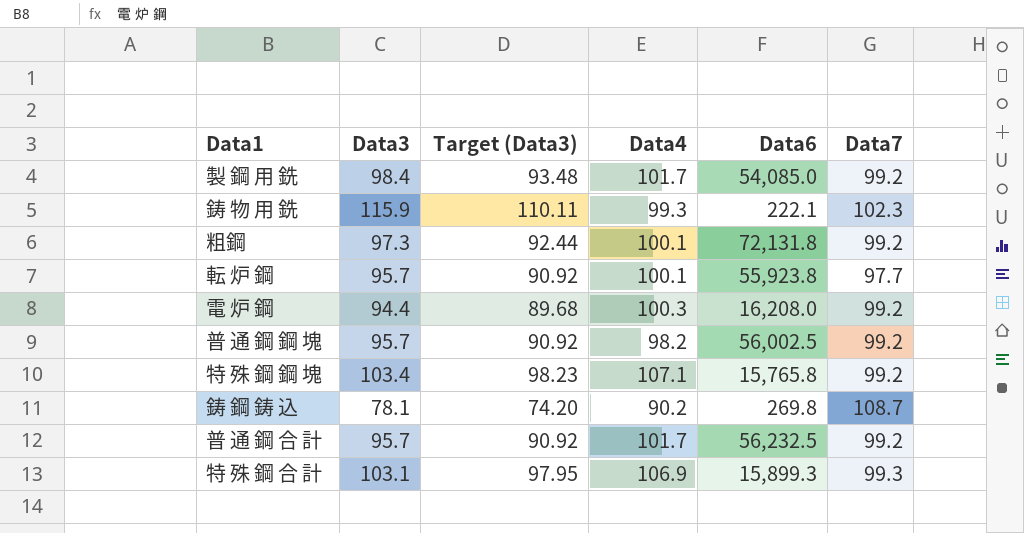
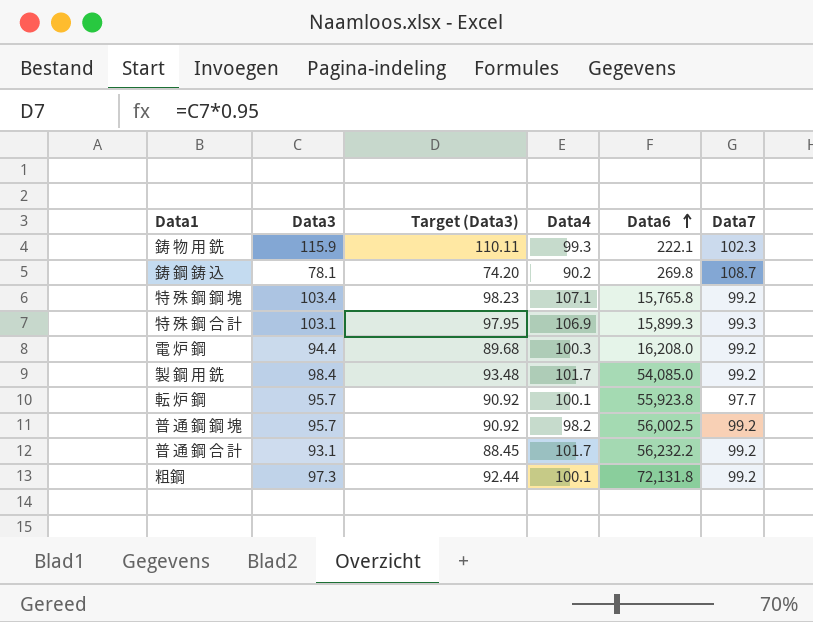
row order: none -> Data6 ascending
普 通 鋼 合 計 | Data3: 95.7 -> 93.1
普 通 鋼 合 計 | Target (Data3): 90.92 -> 88.45
普 通 鋼 合 計 | Data6: 56,232.5 -> 56,232.2

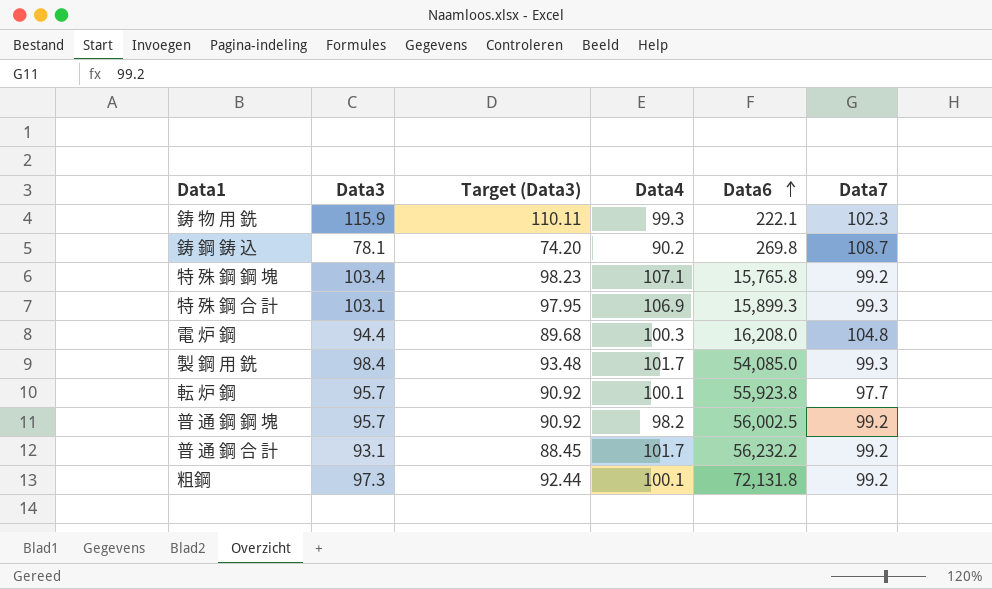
電 炉 鋼 | Data7: 99.2 -> 104.8
製 鋼 用 銑 | Data7: 99.2 -> 99.3

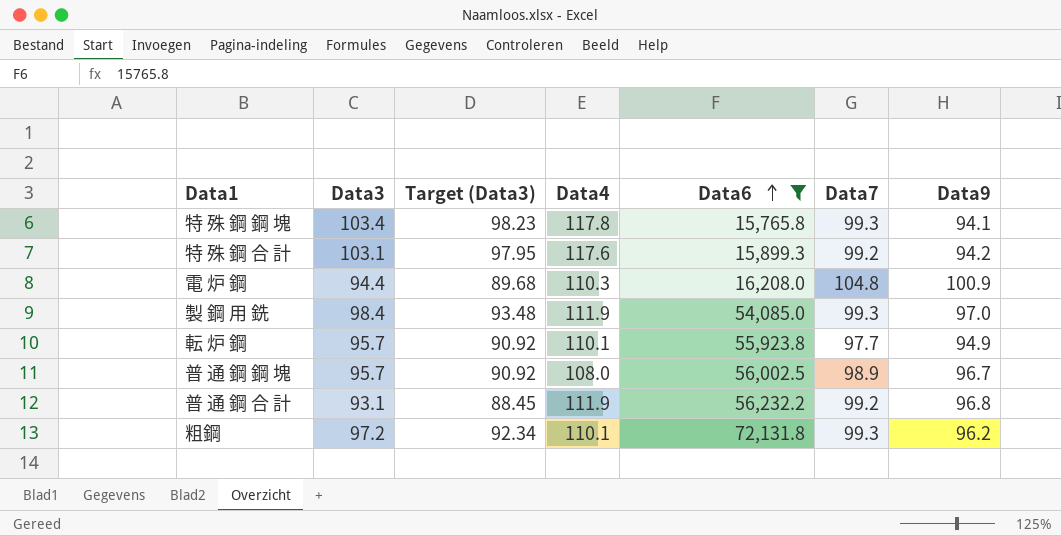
filter: none -> Data6 >= 15,765.8
column Data9 | position: none -> 7
特 殊 鋼 鋼 塊 | Data4: 107.1 -> 117.8
特 殊 鋼 鋼 塊 | Data7: 99.2 -> 99.3
特 殊 鋼 合 計 | Data4: 106.9 -> 117.6
特 殊 鋼 合 計 | Data7: 99.3 -> 99.2
電 炉 鋼 | Data4: 100.3 -> 110.3
製 鋼 用 銑 | Data4: 101.7 -> 111.9
転 炉 鋼 | Data4: 100.1 -> 110.1
普 通 鋼 鋼 塊 | Data4: 98.2 -> 108.0
普 通 鋼 鋼 塊 | Data7: 99.2 -> 98.9
普 通 鋼 合 計 | Data4: 101.7 -> 111.9
粗鋼 | Data3: 97.3 -> 97.2
粗鋼 | Target (Data3): 92.44 -> 92.34
粗鋼 | Data4: 100.1 -> 110.1
粗鋼 | Data7: 99.2 -> 99.3

